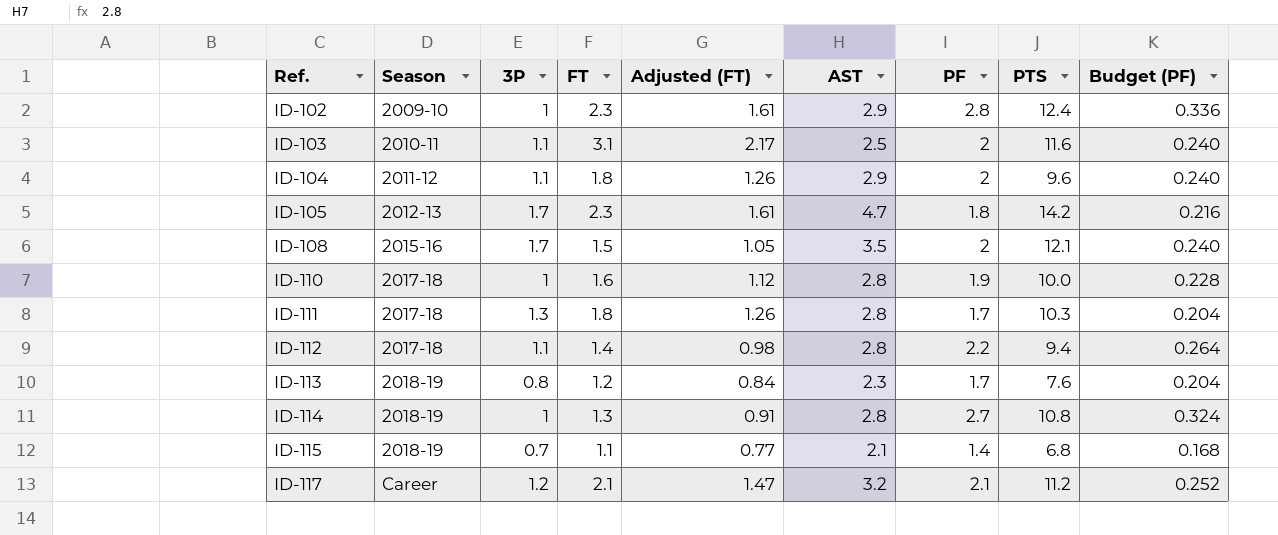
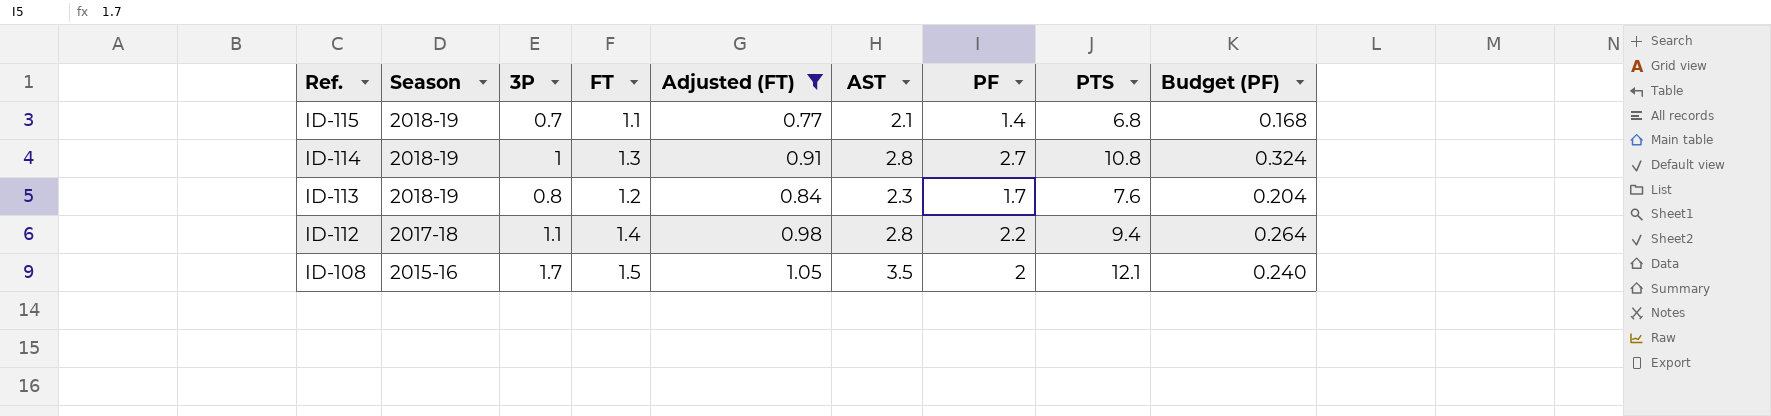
filter: none -> Adjusted (FT) <= 1.05
row order: Ref. ascending -> Ref. descending

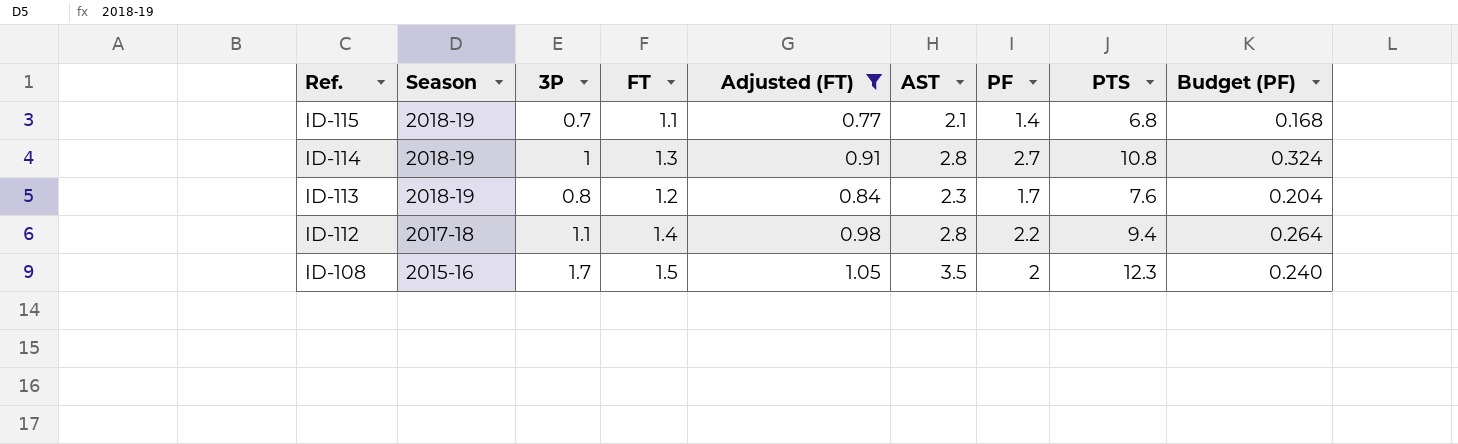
ID-108 | PTS: 12.1 -> 12.3

